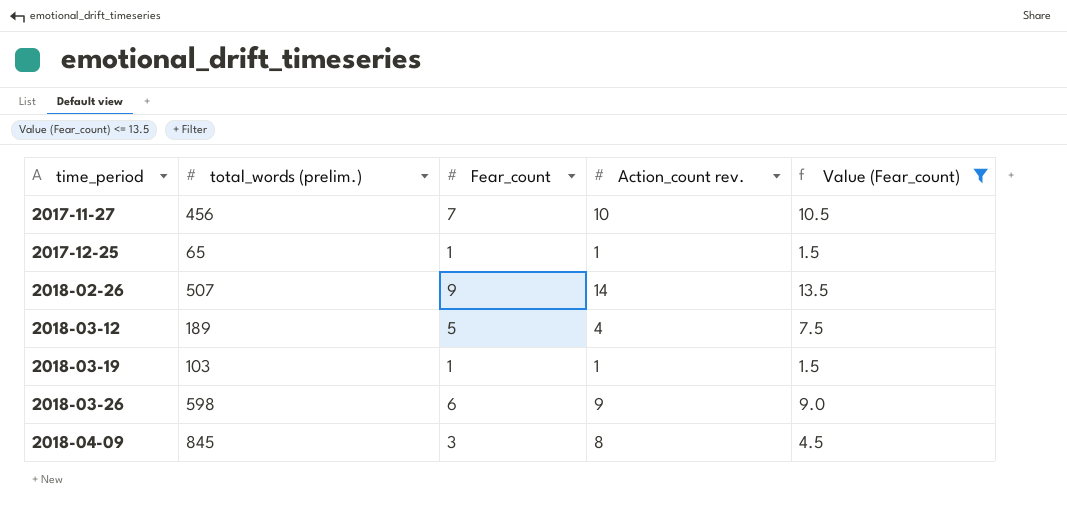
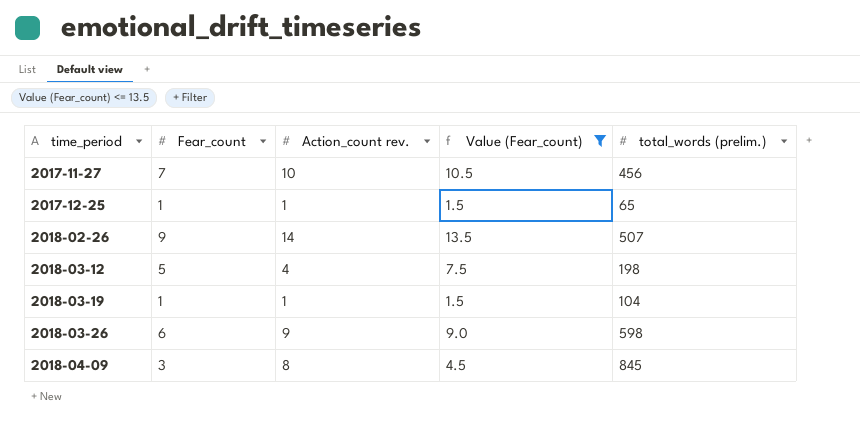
column total_words (prelim.) | position: 2 -> 5
2018-03-12 | total_words (prelim.): 189 -> 198
2018-03-19 | total_words (prelim.): 103 -> 104

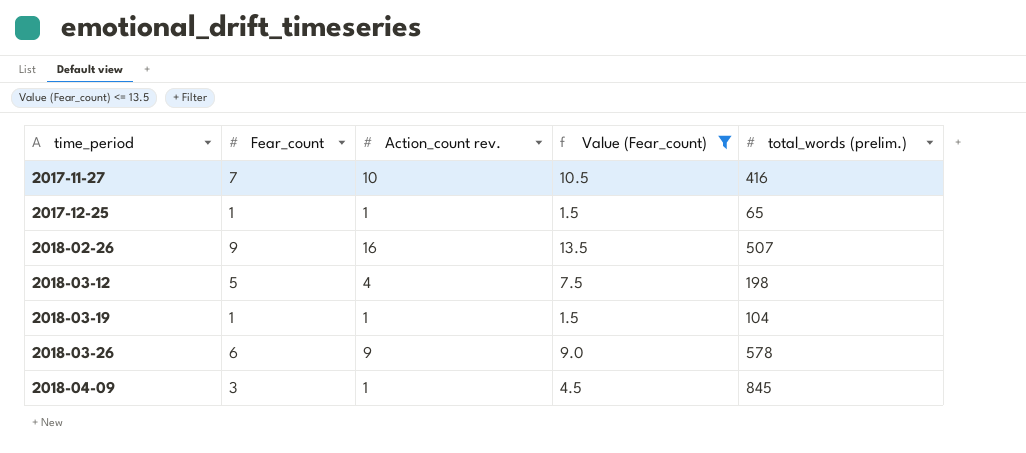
2017-11-27 | total_words (prelim.): 456 -> 416
2018-02-26 | Action_count rev.: 14 -> 16
2018-03-26 | total_words (prelim.): 598 -> 578
2018-04-09 | Action_count rev.: 8 -> 1

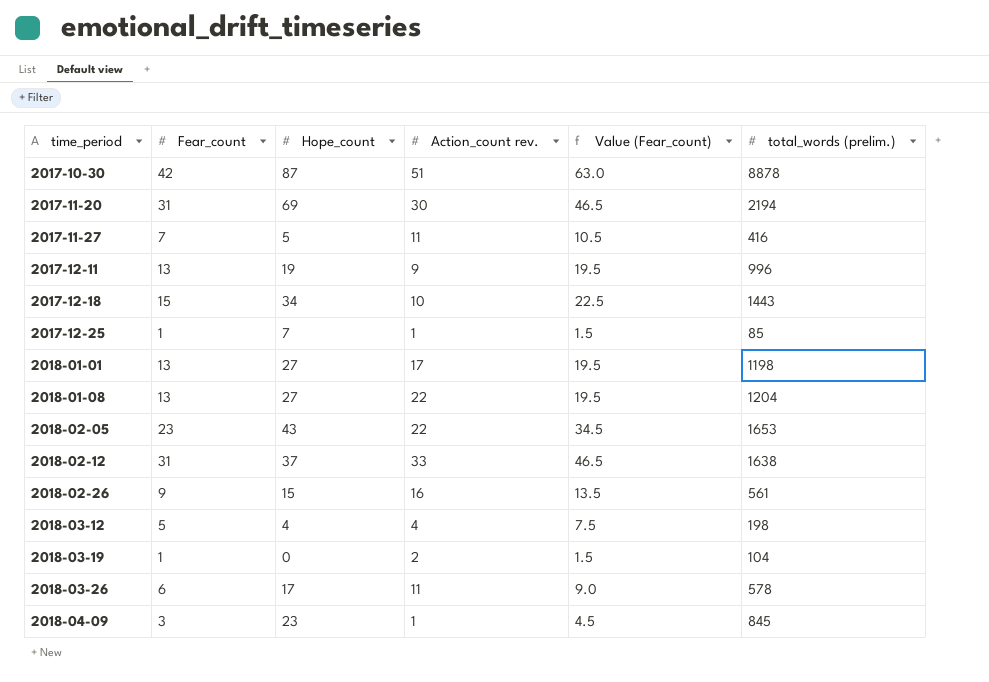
filter: Value (Fear_count) <= 13.5 -> none
column Hope_count | position: none -> 3
2017-11-27 | Action_count rev.: 10 -> 11
2017-12-25 | total_words (prelim.): 65 -> 85
2018-02-26 | total_words (prelim.): 507 -> 561
2018-03-19 | Action_count rev.: 1 -> 2
2018-03-26 | Action_count rev.: 9 -> 11

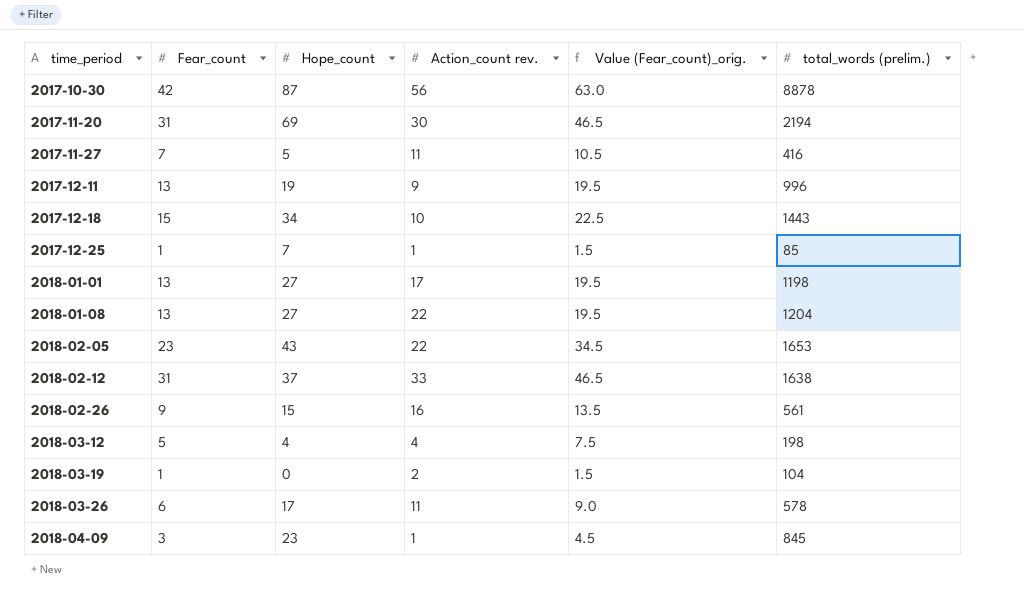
column name: Value (Fear_count) -> Value (Fear_count)_orig.
2017-10-30 | Action_count rev.: 51 -> 56

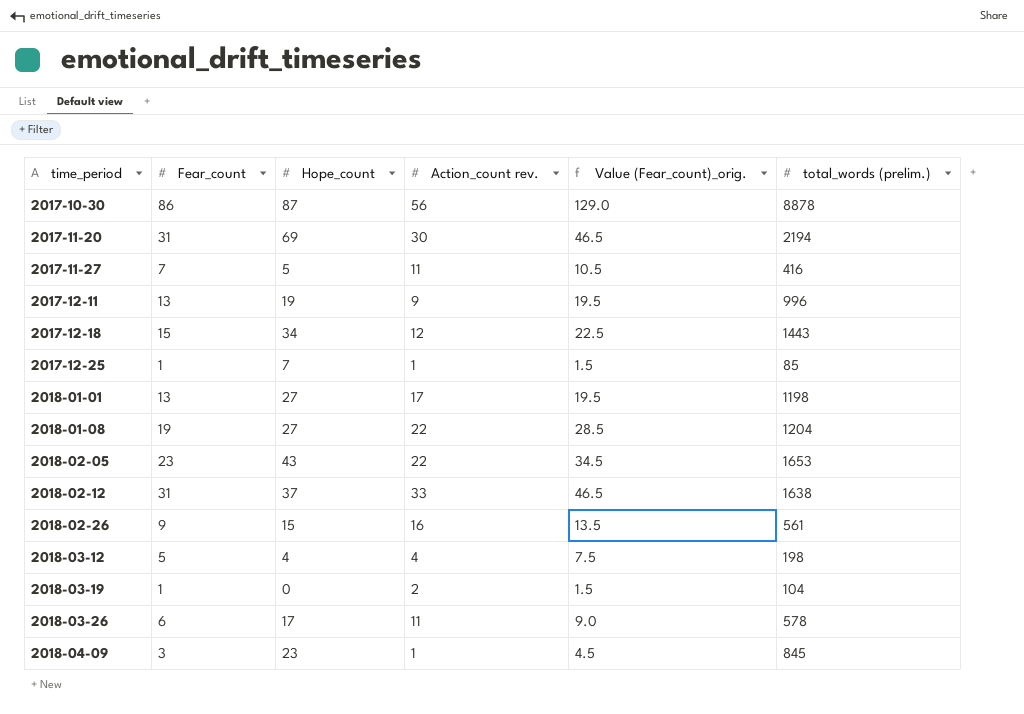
2017-10-30 | Fear_count: 42 -> 86
2017-10-30 | Value (Fear_count)_orig.: 63.0 -> 129.0
2017-12-18 | Action_count rev.: 10 -> 12
2018-01-08 | Fear_count: 13 -> 19
2018-01-08 | Value (Fear_count)_orig.: 19.5 -> 28.5

